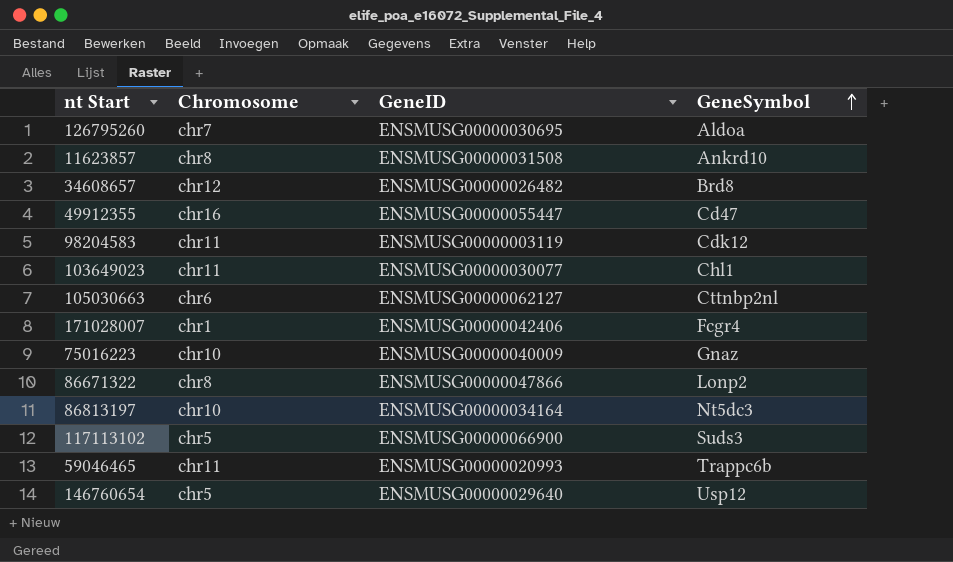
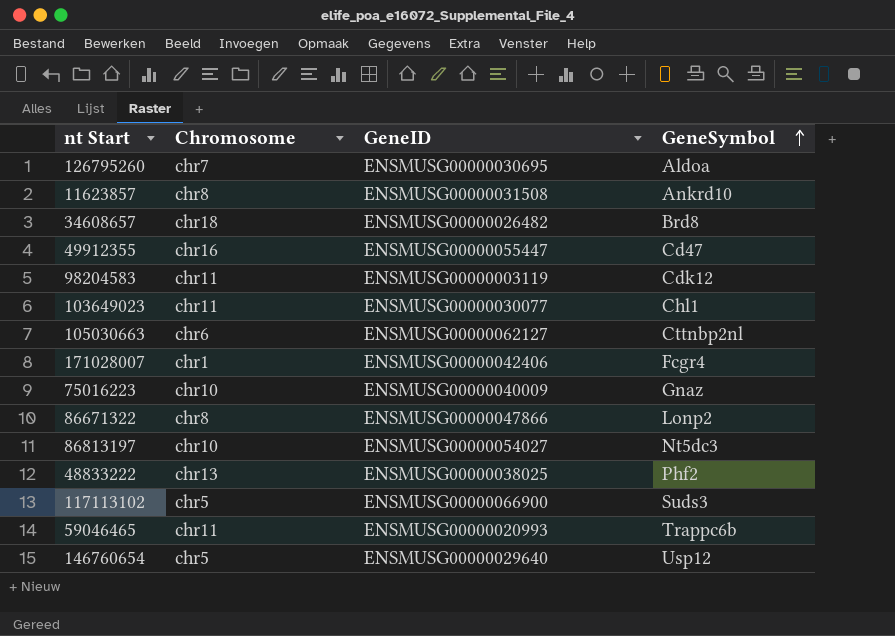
34608657 | Chromosome: chr12 -> chr18
86813197 | GeneID: ENSMUSG00000034164 -> ENSMUSG00000054027
row 48833222: none -> chr13 | ENSMUSG00000038025 | Phf2

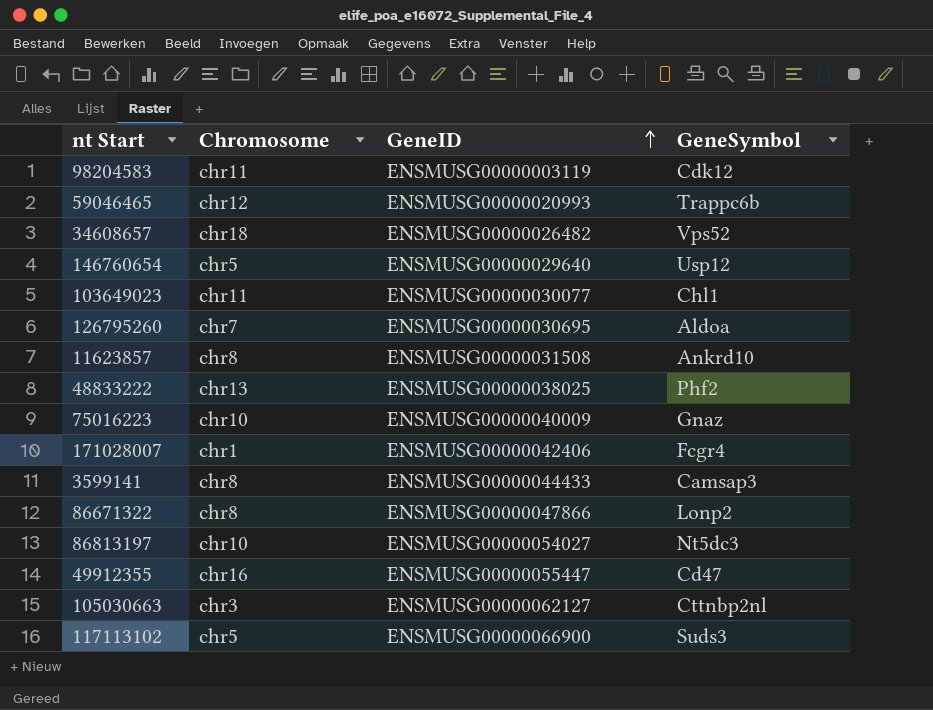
row order: GeneSymbol ascending -> GeneID ascending
59046465 | Chromosome: chr11 -> chr12
34608657 | GeneSymbol: Brd8 -> Vps52
row 3599141: none -> chr8 | ENSMUSG00000044433 | Camsap3
105030663 | Chromosome: chr6 -> chr3

